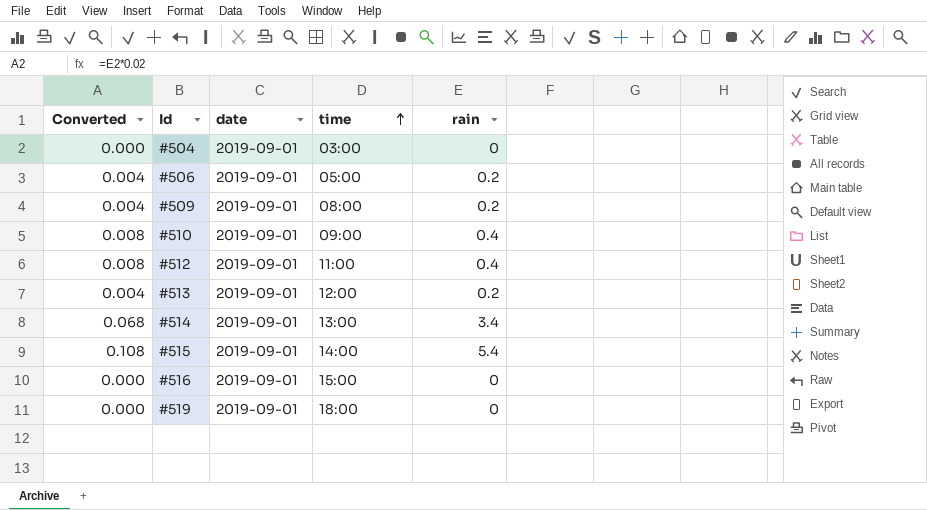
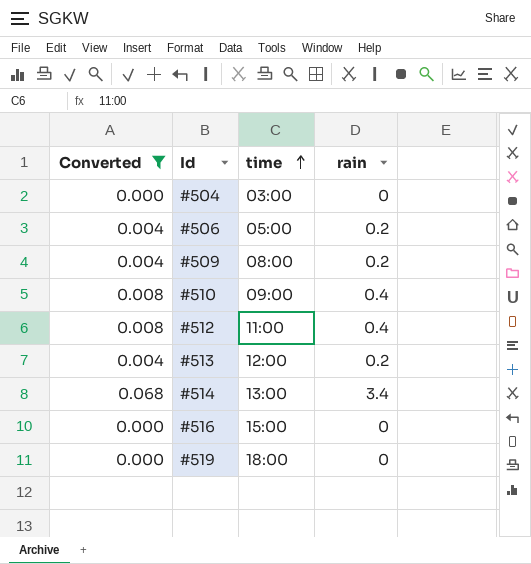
filter: none -> Converted != 0.108
column date | position: 3 -> none

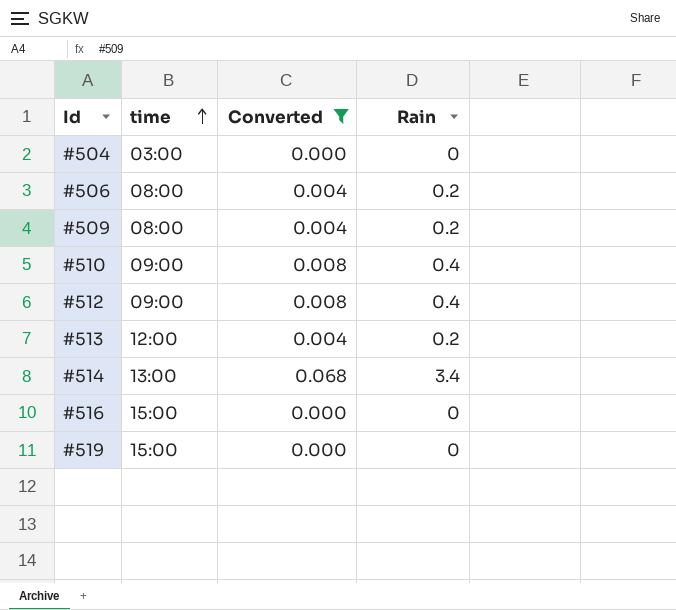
column Converted | position: 1 -> 3
column name: rain -> Rain
#506 | time: 05:00 -> 08:00
#512 | time: 11:00 -> 09:00
#519 | time: 18:00 -> 15:00

